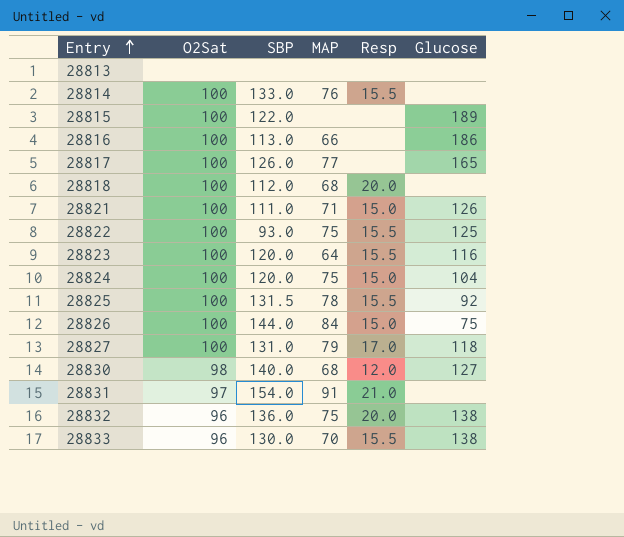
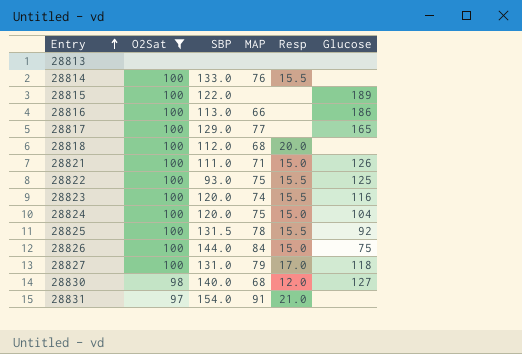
filter: none -> O2Sat != 96
28817 | SBP: 126.0 -> 129.0
28823 | MAP: 64 -> 74

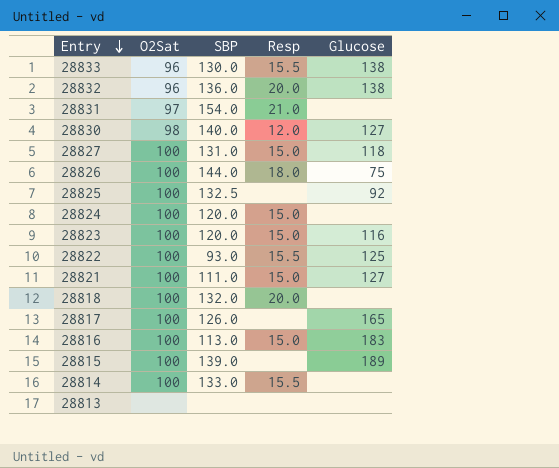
filter: O2Sat != 96 -> none
row order: Entry ascending -> Entry descending
column MAP | position: 4 -> none
28827 | Resp: 17.0 -> 15.0
28826 | Resp: 15.0 -> 18.0
28825 | SBP: 131.5 -> 132.5
28825 | Resp: 15.5 -> none
28824 | Glucose: 104 -> none
28823 | Resp: 15.5 -> 15.0
28821 | Glucose: 126 -> 127
28818 | SBP: 112.0 -> 132.0
28817 | SBP: 129.0 -> 126.0
28816 | Resp: none -> 15.0
28816 | Glucose: 186 -> 183
28815 | SBP: 122.0 -> 139.0

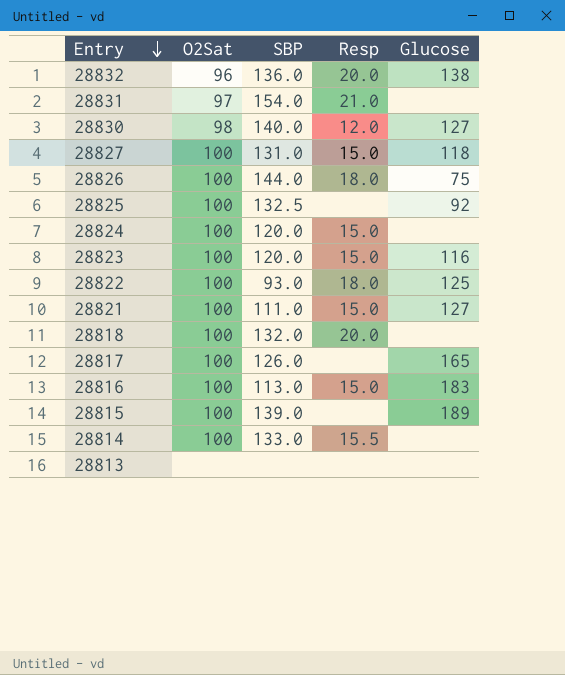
row 28833: 96 | 130.0 | 15.5 | 138 -> none
28822 | Resp: 15.5 -> 18.0

